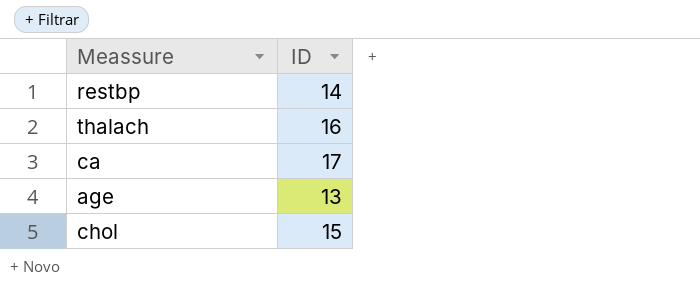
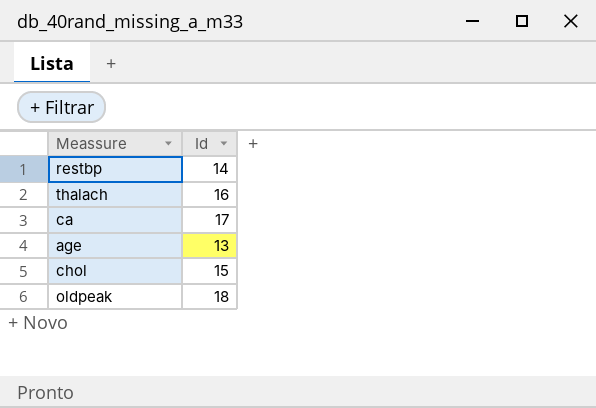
column name: ID -> Id
row oldpeak: none -> 18

